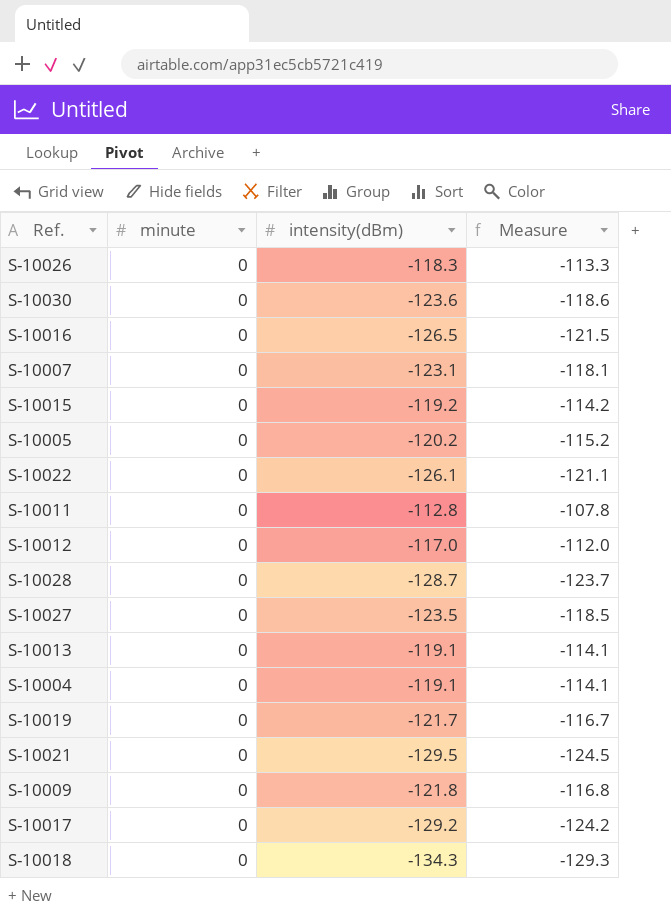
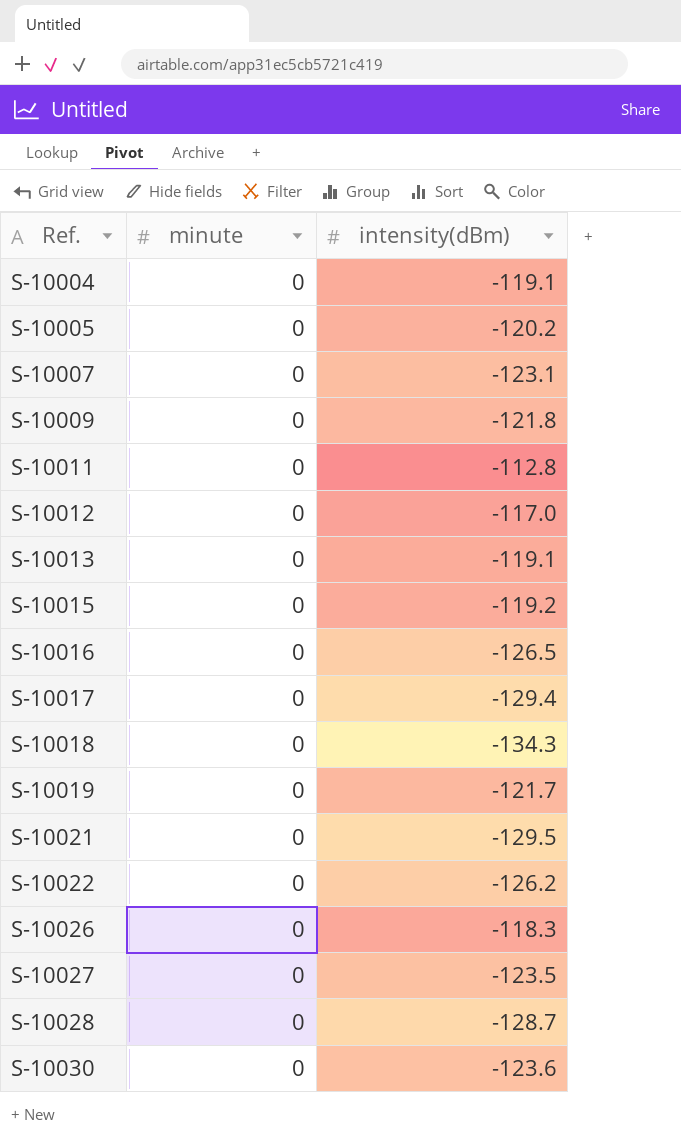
row order: none -> Ref. ascending
column Measure | formula: [intensity(dBm)] + 5 -> none
S-10017 | intensity(dBm): -129.2 -> -129.4
S-10022 | intensity(dBm): -126.1 -> -126.2

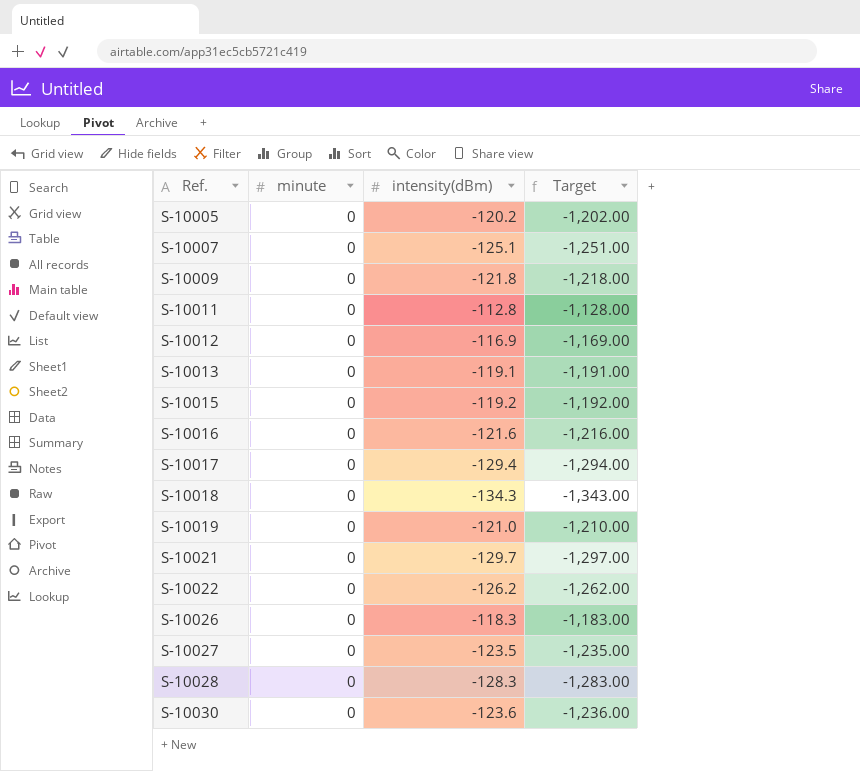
column Target | formula: none -> [intensity(dBm)] * 10
row S-10004: 0 | -119.1 -> none
S-10007 | intensity(dBm): -123.1 -> -125.1
S-10012 | intensity(dBm): -117.0 -> -116.9
S-10016 | intensity(dBm): -126.5 -> -121.6
S-10019 | intensity(dBm): -121.7 -> -121.0
S-10021 | intensity(dBm): -129.5 -> -129.7
S-10028 | intensity(dBm): -128.7 -> -128.3

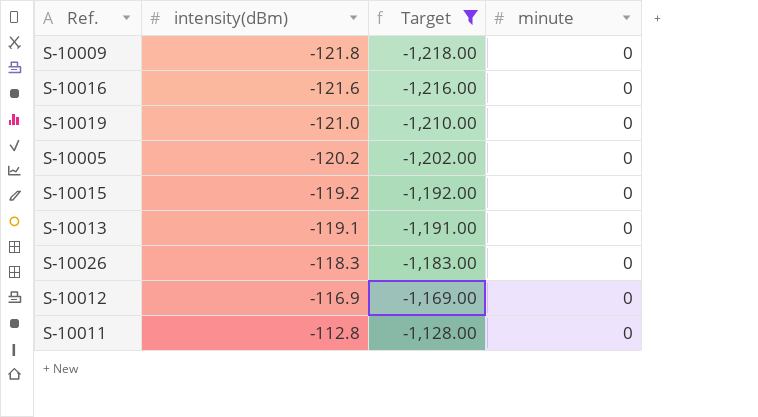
filter: none -> Target >= -1,218.00
row order: Ref. ascending -> intensity(dBm) ascending
column minute | position: 2 -> 4

